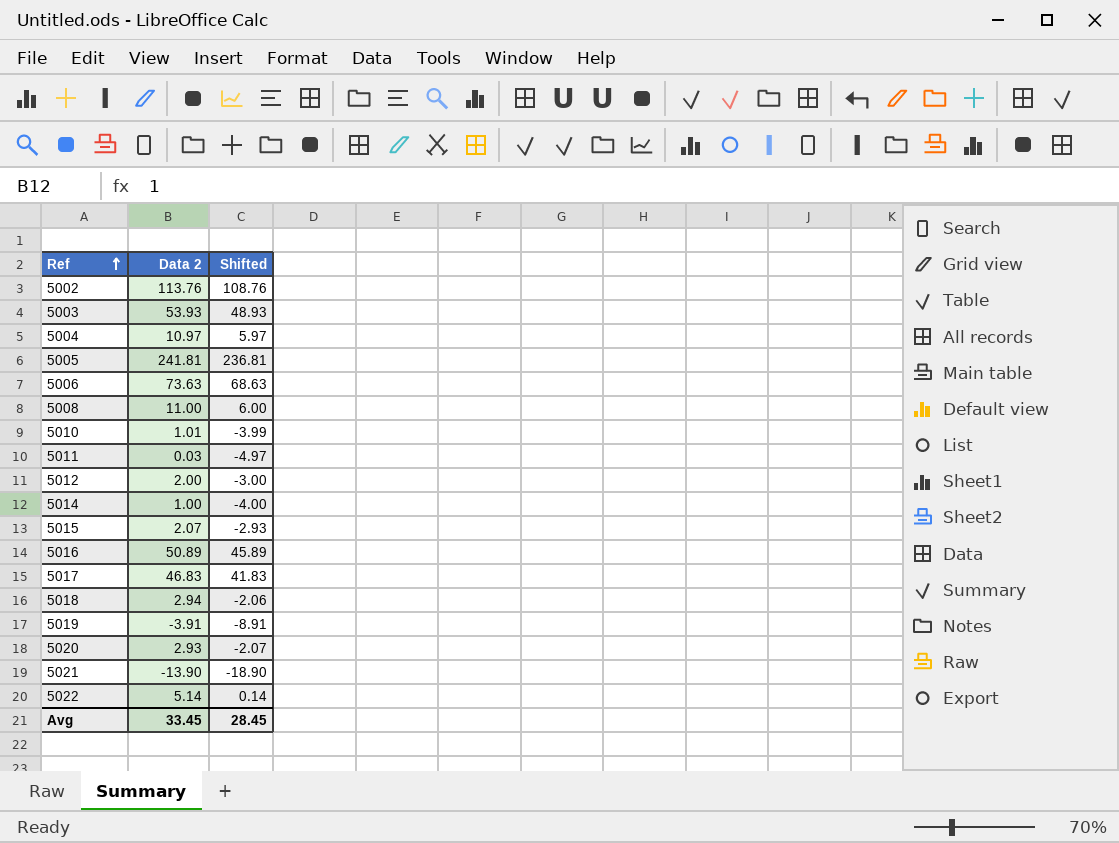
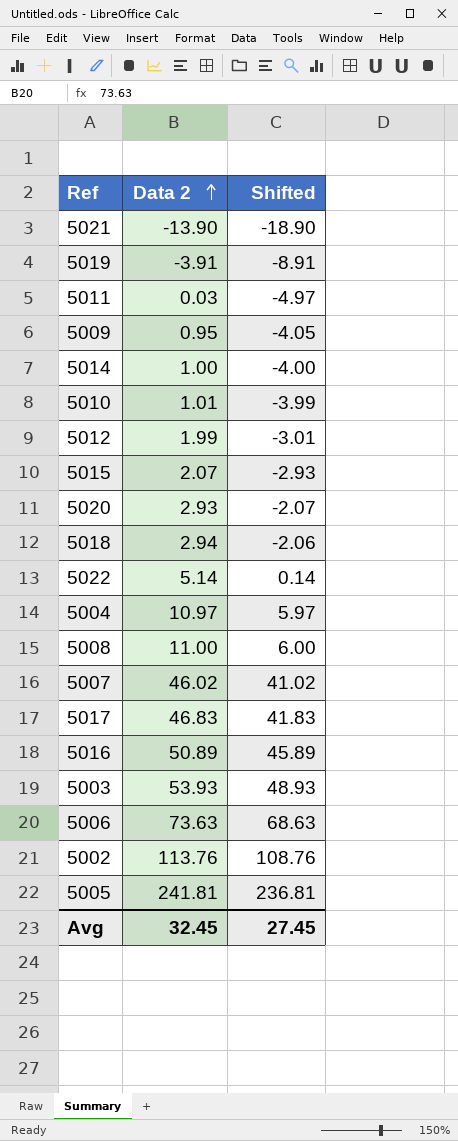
row order: Ref ascending -> Data 2 ascending
row 5009: none -> 0.95 | -4.05
5012 | Data 2: 2.00 -> 1.99
5012 | Shifted: -3.00 -> -3.01
row 5007: none -> 46.02 | 41.02
Avg | Data 2: 33.45 -> 32.45
Avg | Shifted: 28.45 -> 27.45

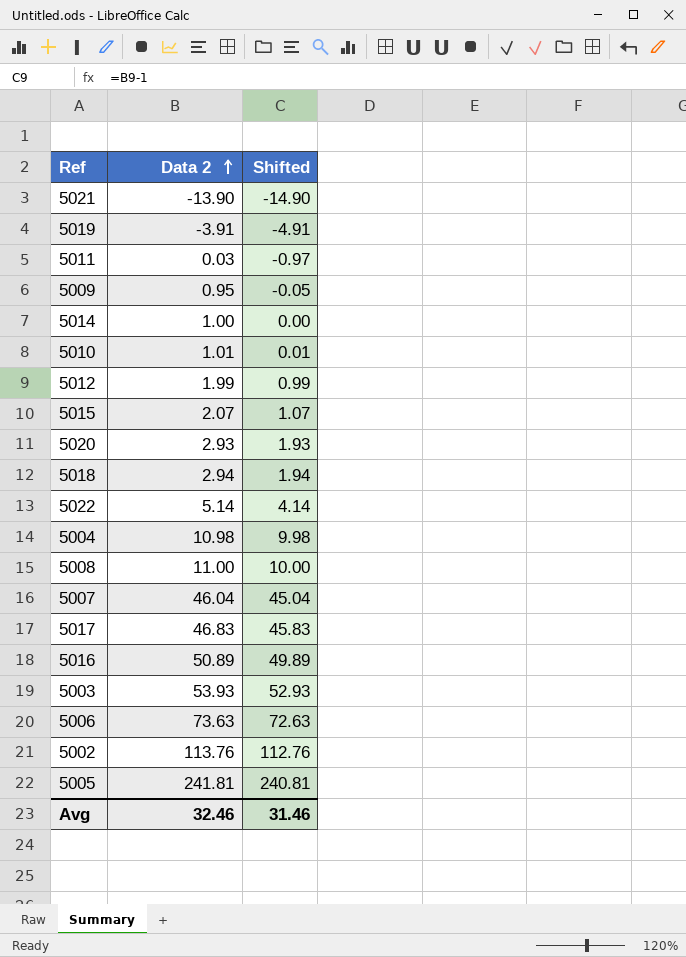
column Shifted | formula: [Data 2] - 5 -> [Data 2] - 1
5004 | Data 2: 10.97 -> 10.98
5007 | Data 2: 46.02 -> 46.04
Avg | Data 2: 32.45 -> 32.46
Avg | Shifted: 27.45 -> 31.46

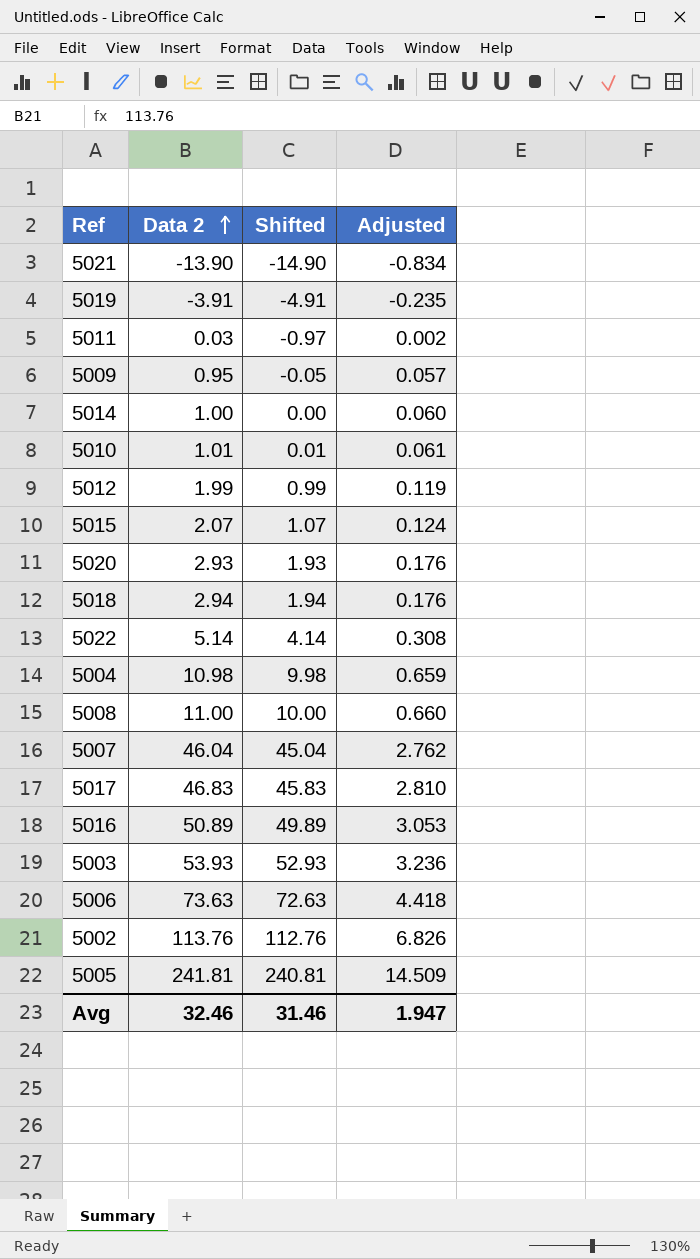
column Adjusted | formula: none -> [Data 2] * 0.06

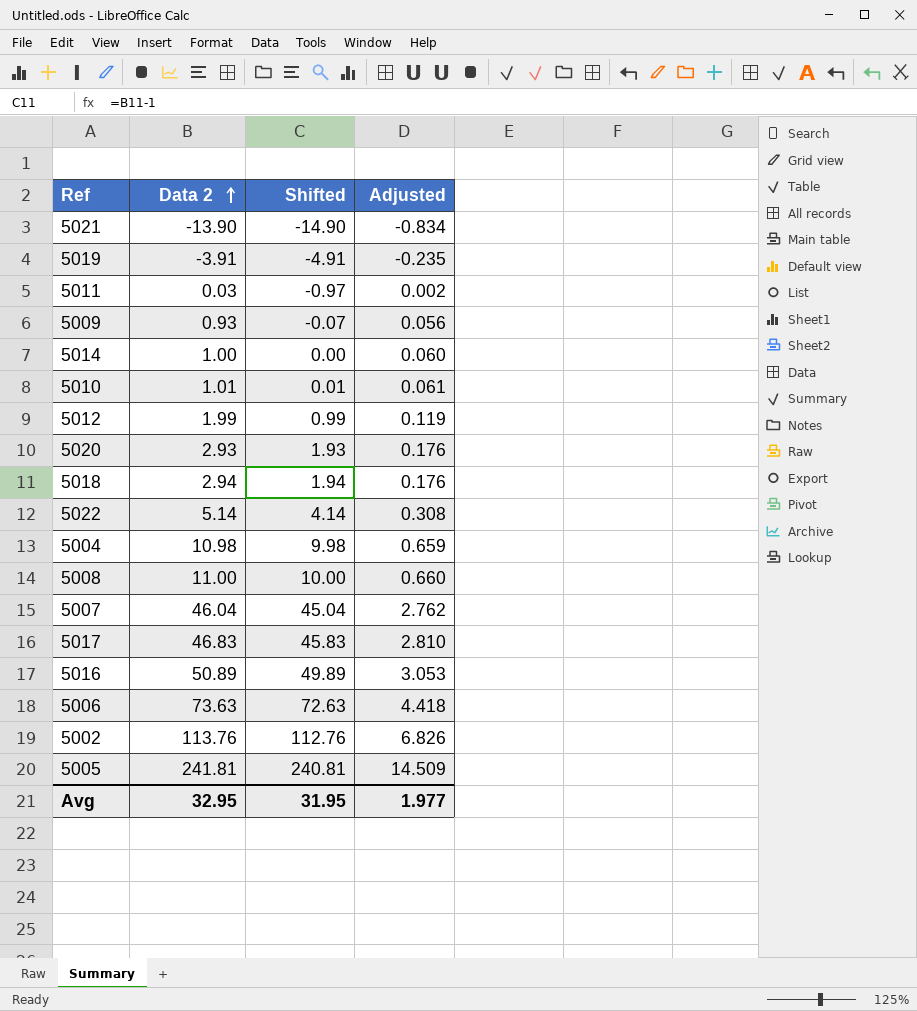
row 5015: 2.07 | 1.07 | 0.124 -> none
row 5003: 53.93 | 52.93 | 3.236 -> none
5009 | Data 2: 0.95 -> 0.93
5009 | Shifted: -0.05 -> -0.07
5009 | Adjusted: 0.057 -> 0.056
Avg | Data 2: 32.46 -> 32.95
Avg | Shifted: 31.46 -> 31.95
Avg | Adjusted: 1.947 -> 1.977

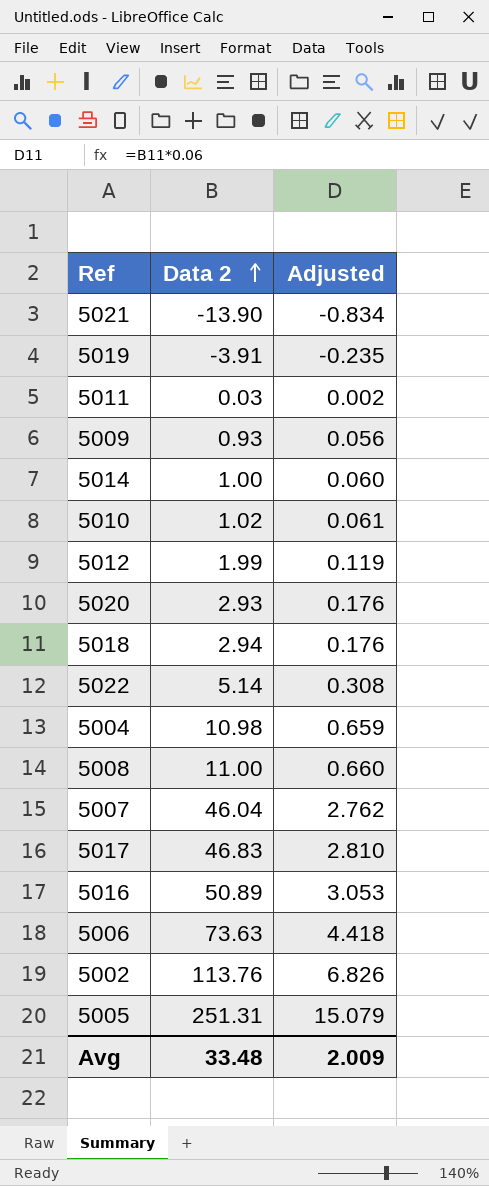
column Shifted | formula: [Data 2] - 1 -> none
5010 | Data 2: 1.01 -> 1.02
5005 | Data 2: 241.81 -> 251.31
5005 | Adjusted: 14.509 -> 15.079
Avg | Data 2: 32.95 -> 33.48
Avg | Adjusted: 1.977 -> 2.009

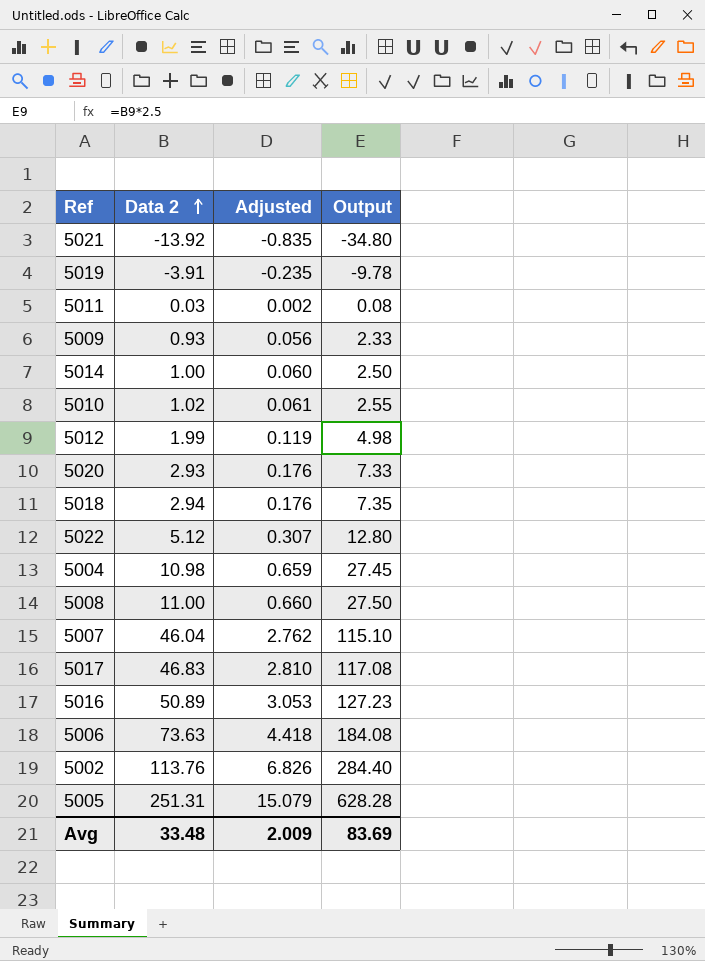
column Output | formula: none -> [Data 2] * 2.5
5021 | Data 2: -13.90 -> -13.92
5021 | Adjusted: -0.834 -> -0.835
5022 | Data 2: 5.14 -> 5.12
5022 | Adjusted: 0.308 -> 0.307

